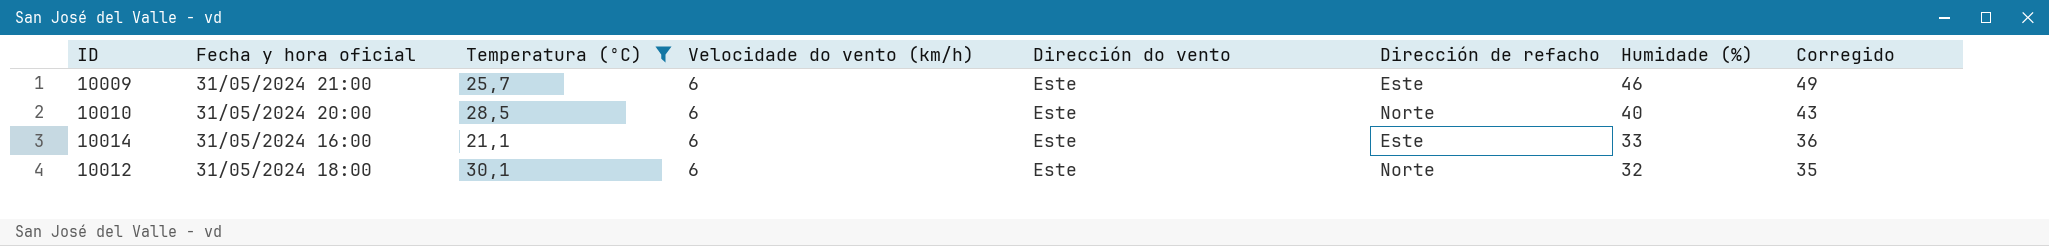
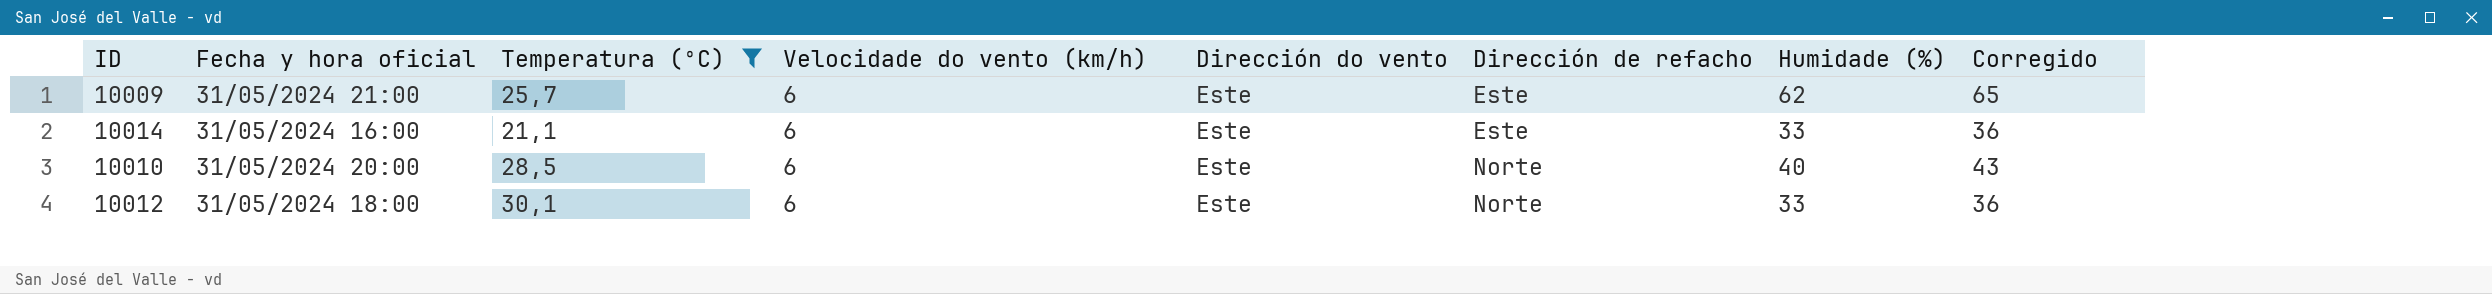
row order: Humidade (%) descending -> Dirección de refacho ascending
10009 | Humidade (%): 46 -> 62
10009 | Corregido: 49 -> 65
10012 | Humidade (%): 32 -> 33
10012 | Corregido: 35 -> 36

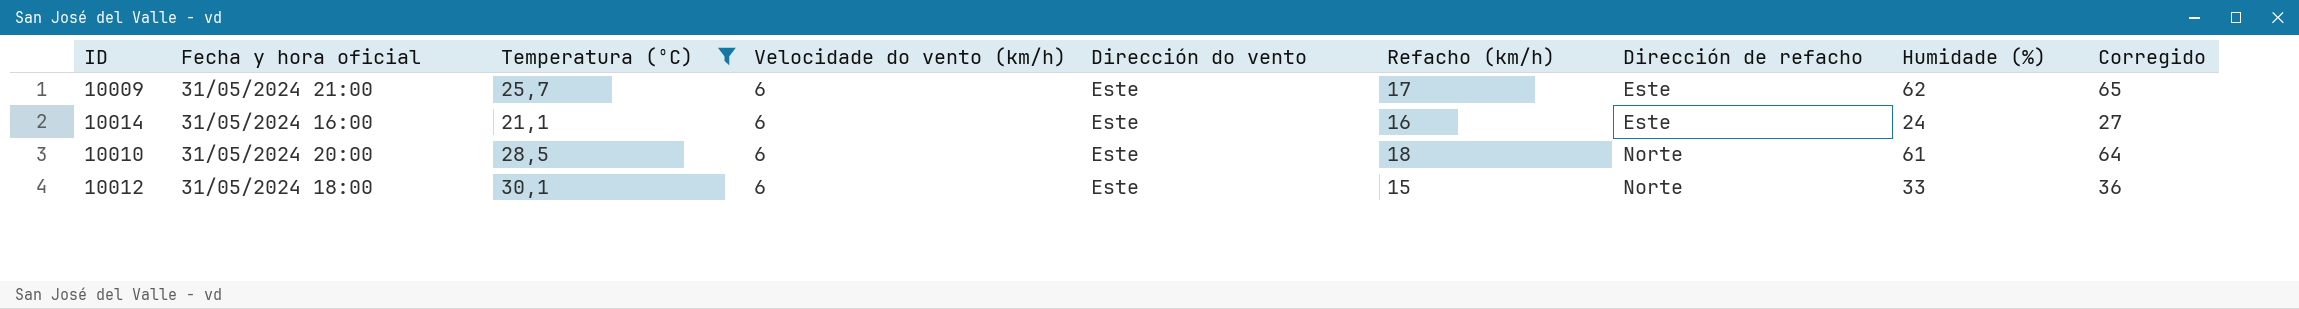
column Refacho (km/h) | position: none -> 6
10014 | Humidade (%): 33 -> 24
10014 | Corregido: 36 -> 27
10010 | Humidade (%): 40 -> 61
10010 | Corregido: 43 -> 64

